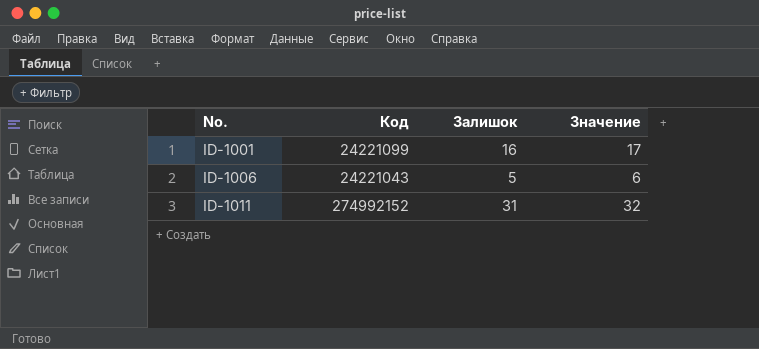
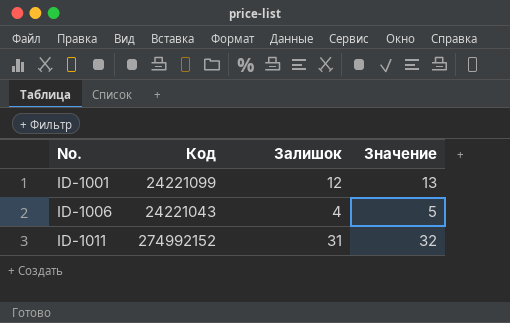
ID-1001 | Залишок: 16 -> 12
ID-1001 | Значение: 17 -> 13
ID-1006 | Залишок: 5 -> 4
ID-1006 | Значение: 6 -> 5

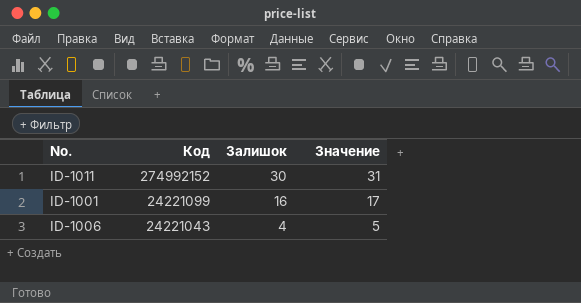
row order: No. ascending -> Код descending
ID-1011 | Залишок: 31 -> 30
ID-1011 | Значение: 32 -> 31
ID-1001 | Залишок: 12 -> 16
ID-1001 | Значение: 13 -> 17

